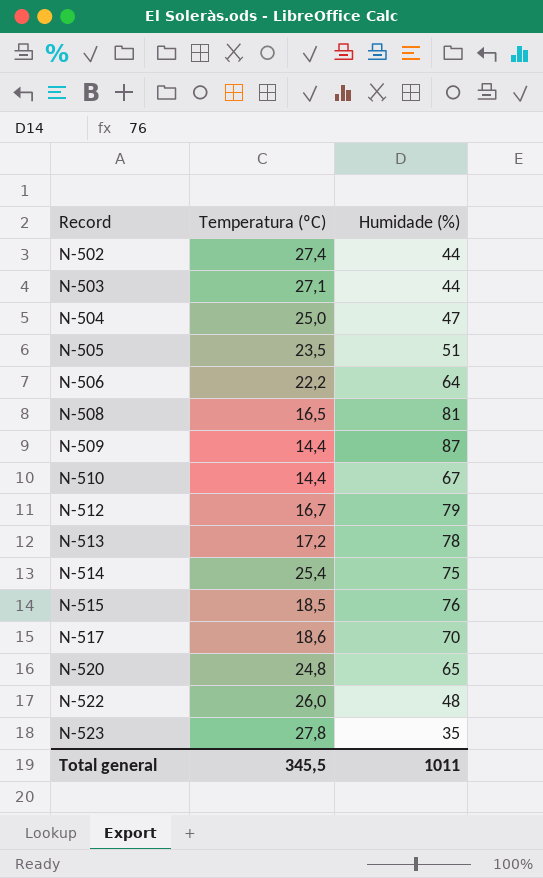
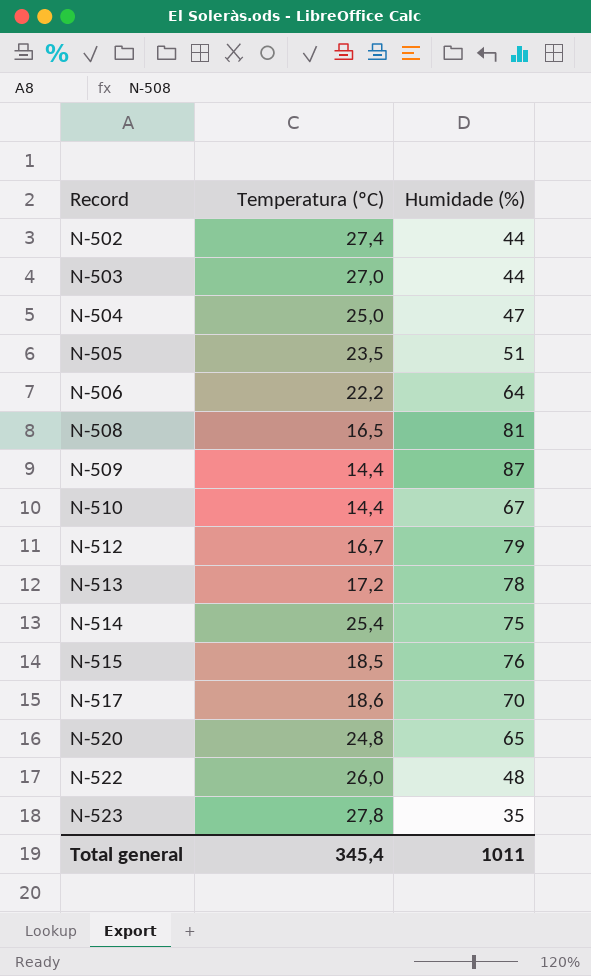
N-503 | Temperatura (ºC): 27,1 -> 27,0
Total general | Temperatura (ºC): 345,5 -> 345,4

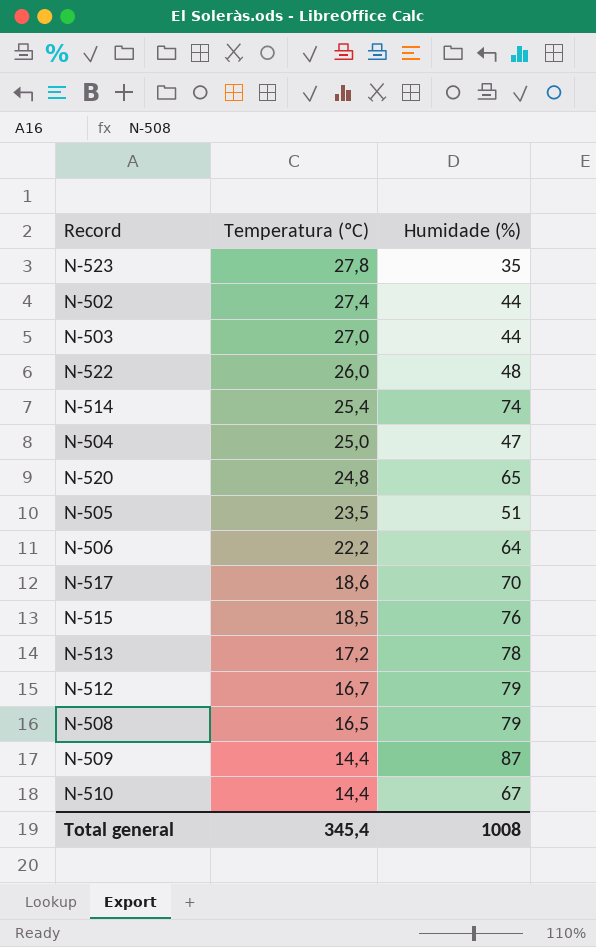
row order: Record ascending -> Temperatura (ºC) descending
N-514 | Humidade (%): 75 -> 74
N-508 | Humidade (%): 81 -> 79
Total general | Humidade (%): 1011 -> 1008

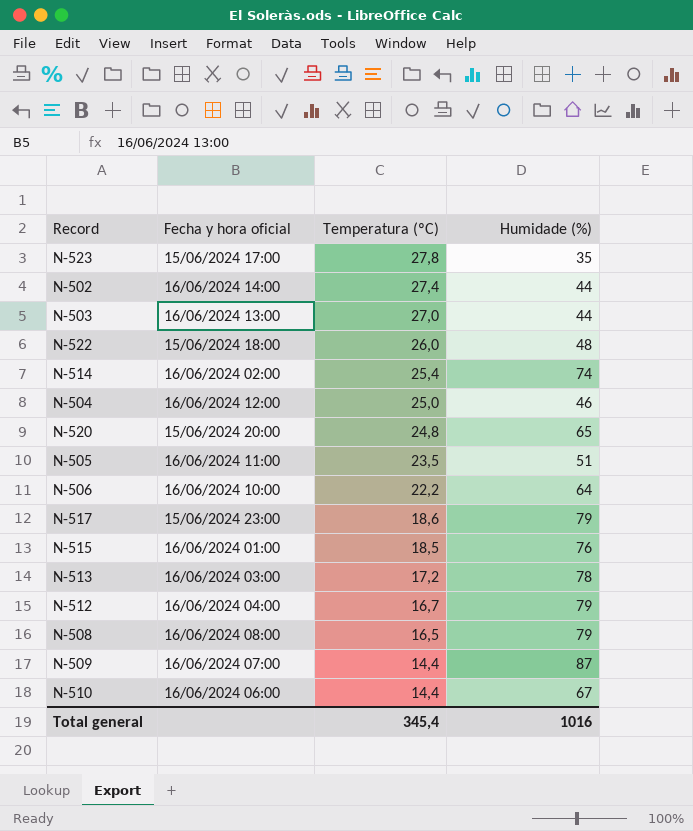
column Fecha y hora oficial | position: none -> 2
N-504 | Humidade (%): 47 -> 46
N-517 | Humidade (%): 70 -> 79
Total general | Humidade (%): 1008 -> 1016

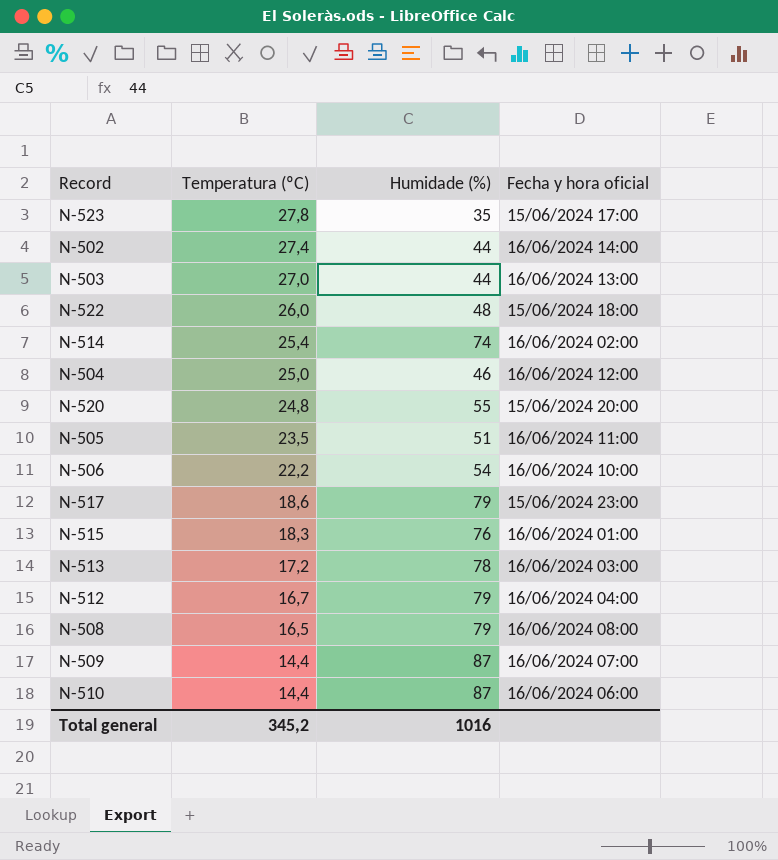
column Fecha y hora oficial | position: 2 -> 4
N-520 | Humidade (%): 65 -> 55
N-506 | Humidade (%): 64 -> 54
N-515 | Temperatura (ºC): 18,5 -> 18,3
N-510 | Humidade (%): 67 -> 87
Total general | Temperatura (ºC): 345,4 -> 345,2

